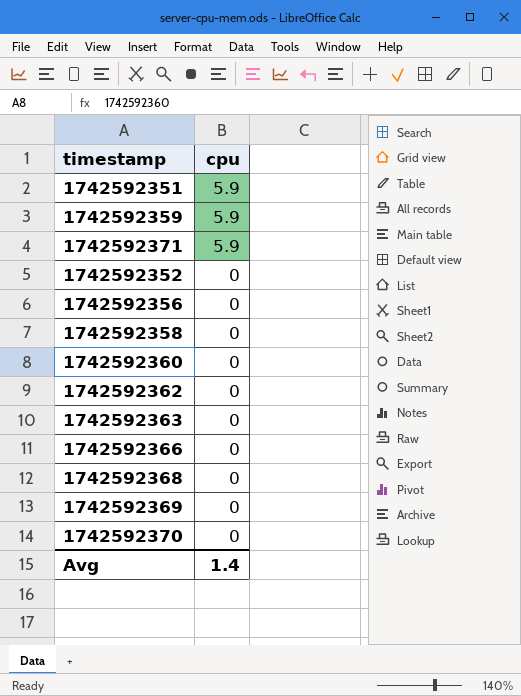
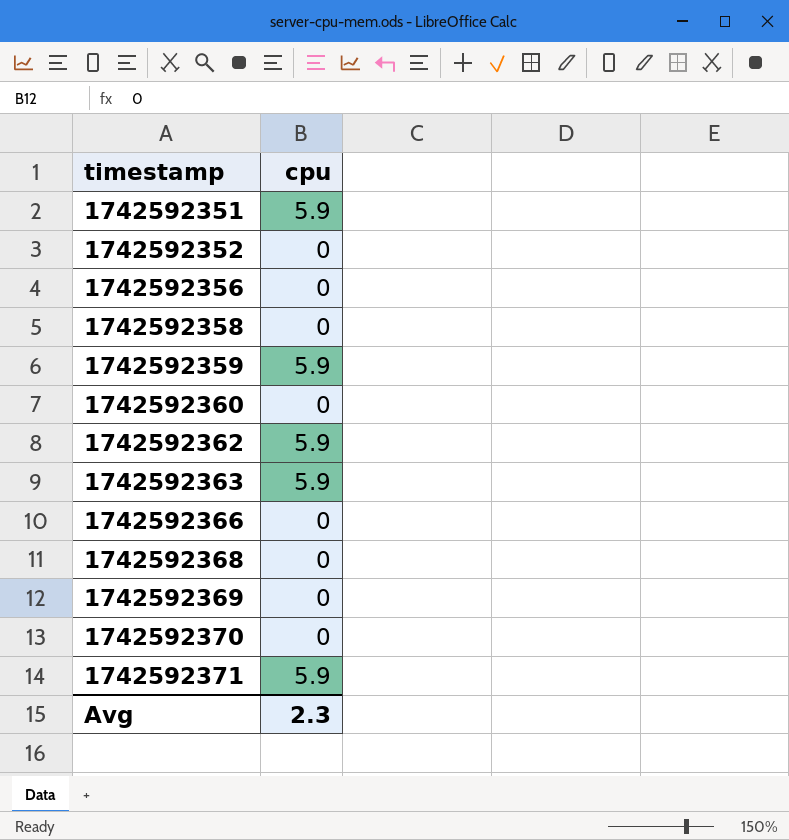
row order: cpu descending -> timestamp ascending
1742592362 | cpu: 0 -> 5.9
1742592363 | cpu: 0 -> 5.9
Avg | cpu: 1.4 -> 2.3

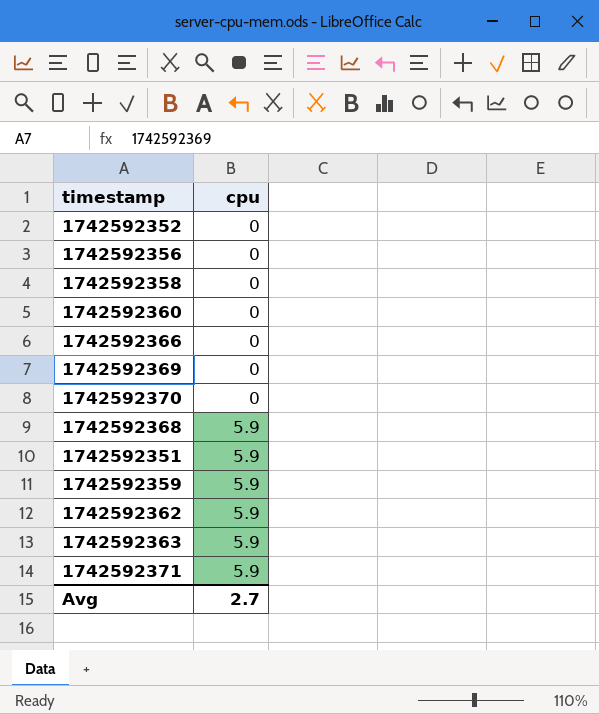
row order: timestamp ascending -> cpu ascending
1742592368 | cpu: 0 -> 5.9
Avg | cpu: 2.3 -> 2.7

